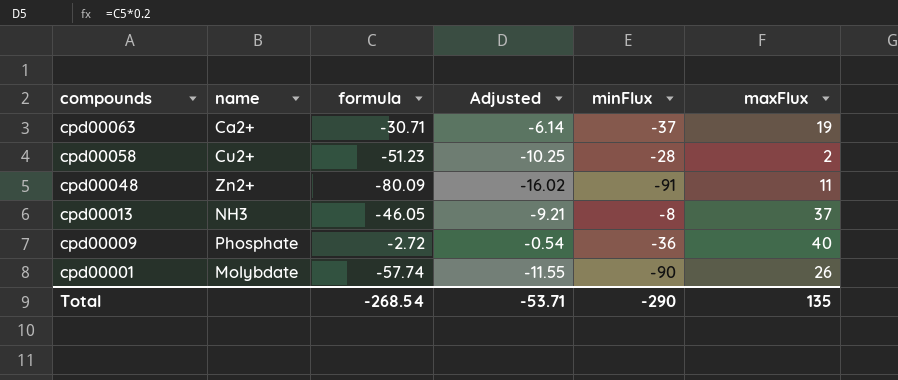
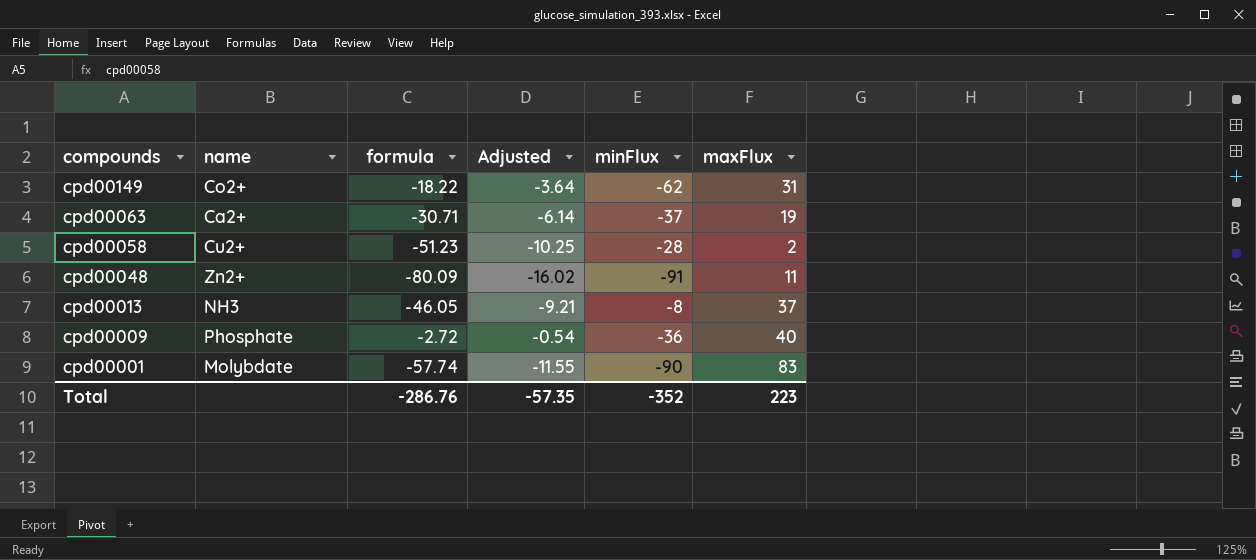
row cpd00149: none -> Co2+ | -18.22 | -3.64 | -62 | 31
cpd00001 | maxFlux: 26 -> 83
Total | formula: -268.54 -> -286.76
Total | Adjusted: -53.71 -> -57.35
Total | minFlux: -290 -> -352
Total | maxFlux: 135 -> 223

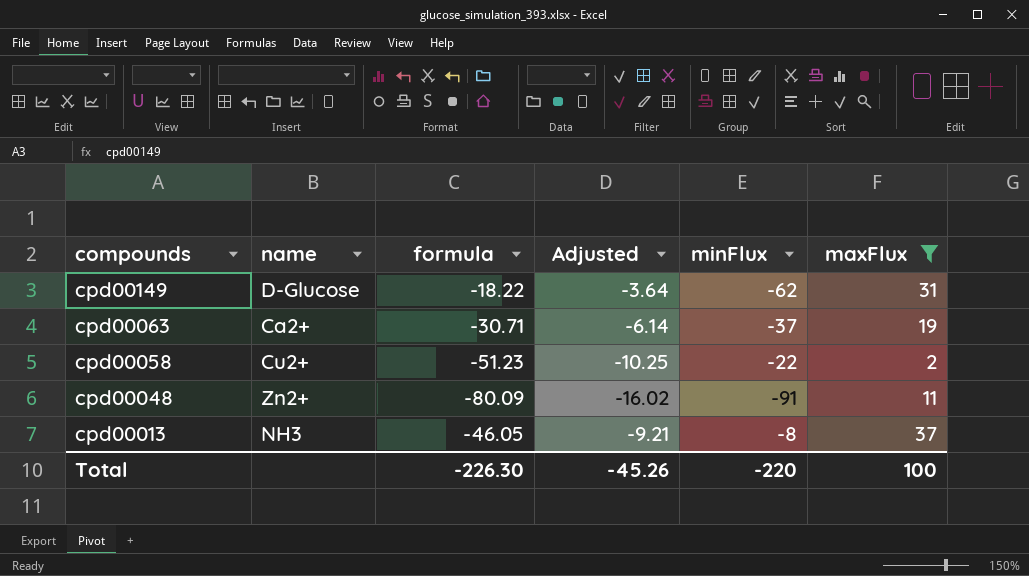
filter: none -> maxFlux <= 37
cpd00149 | name: Co2+ -> D-Glucose
cpd00058 | minFlux: -28 -> -22
Total | formula: -286.76 -> -226.30
Total | Adjusted: -57.35 -> -45.26
Total | minFlux: -352 -> -220
Total | maxFlux: 223 -> 100

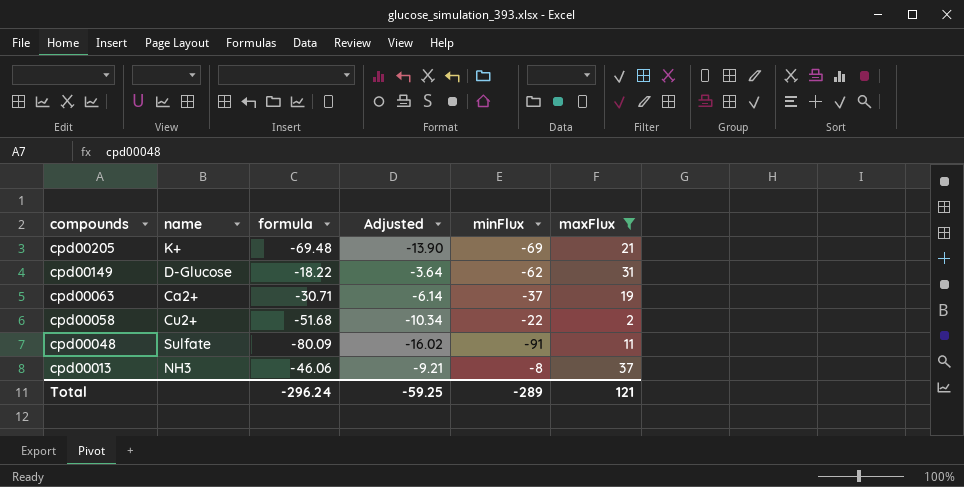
row cpd00205: none -> K+ | -69.48 | -13.90 | -69 | 21
cpd00058 | formula: -51.23 -> -51.68
cpd00058 | Adjusted: -10.25 -> -10.34
cpd00048 | name: Zn2+ -> Sulfate
cpd00013 | formula: -46.05 -> -46.06
Total | formula: -226.30 -> -296.24
Total | Adjusted: -45.26 -> -59.25
Total | minFlux: -220 -> -289
Total | maxFlux: 100 -> 121

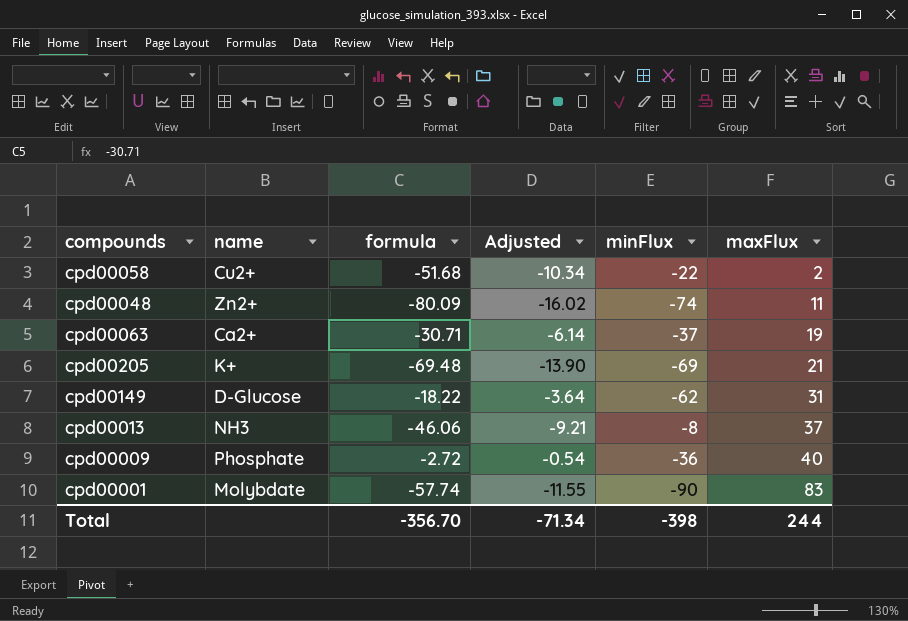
filter: maxFlux <= 37 -> none
row order: compounds descending -> maxFlux ascending
cpd00048 | name: Sulfate -> Zn2+
cpd00048 | minFlux: -91 -> -74
Total | formula: -296.24 -> -356.70
Total | Adjusted: -59.25 -> -71.34
Total | minFlux: -289 -> -398
Total | maxFlux: 121 -> 244

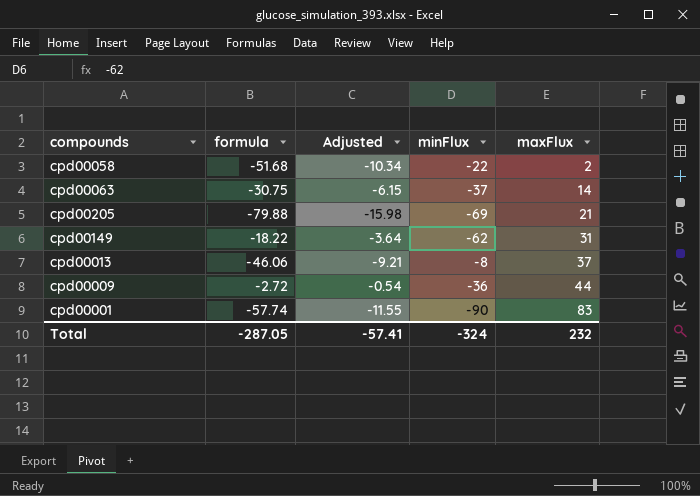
column name | position: 2 -> none
row cpd00048: Zn2+ | -80.09 | -16.02 | -74 | 11 -> none
cpd00063 | formula: -30.71 -> -30.75
cpd00063 | Adjusted: -6.14 -> -6.15
cpd00063 | maxFlux: 19 -> 14
cpd00205 | formula: -69.48 -> -79.88
cpd00205 | Adjusted: -13.90 -> -15.98
cpd00009 | maxFlux: 40 -> 44
Total | formula: -356.70 -> -287.05
Total | Adjusted: -71.34 -> -57.41
Total | minFlux: -398 -> -324
Total | maxFlux: 244 -> 232

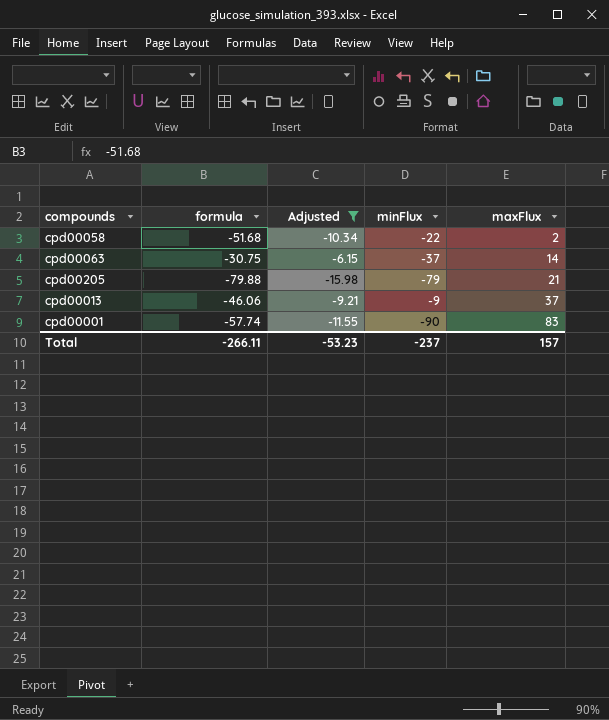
filter: none -> Adjusted <= -6.15
cpd00205 | minFlux: -69 -> -79
cpd00013 | minFlux: -8 -> -9
Total | formula: -287.05 -> -266.11
Total | Adjusted: -57.41 -> -53.23
Total | minFlux: -324 -> -237
Total | maxFlux: 232 -> 157

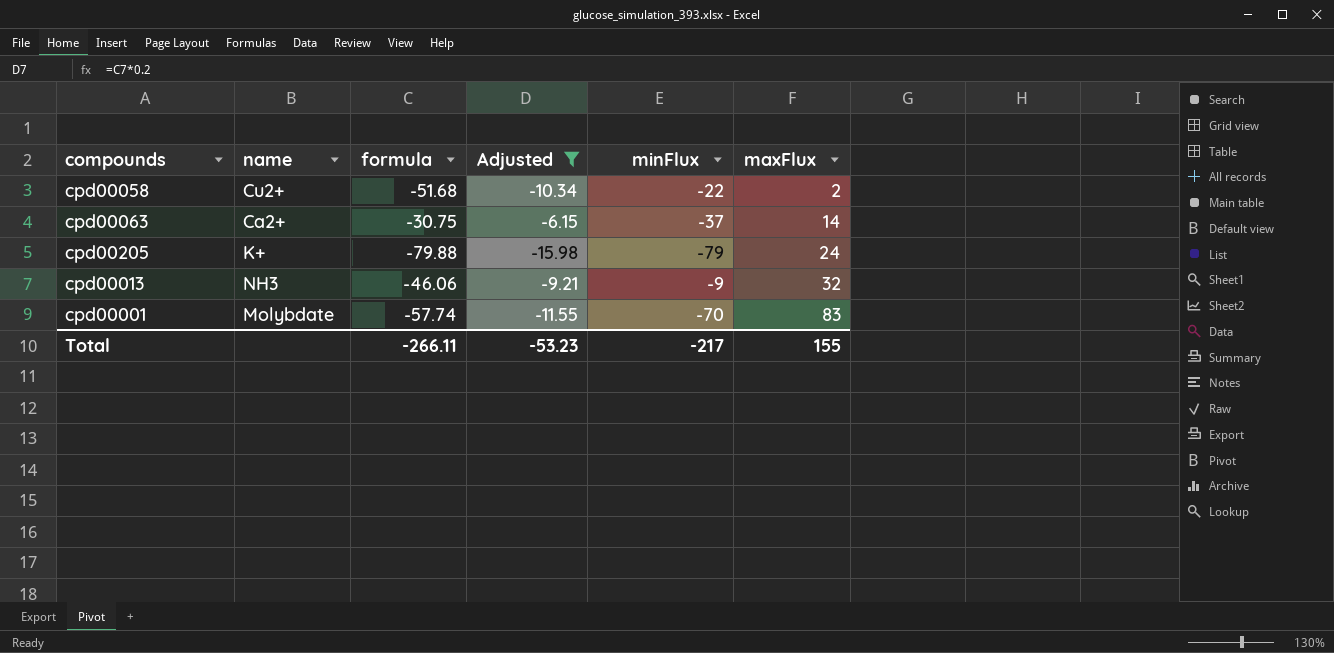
column name | position: none -> 2
cpd00205 | maxFlux: 21 -> 24
cpd00013 | maxFlux: 37 -> 32
cpd00001 | minFlux: -90 -> -70
Total | minFlux: -237 -> -217
Total | maxFlux: 157 -> 155

